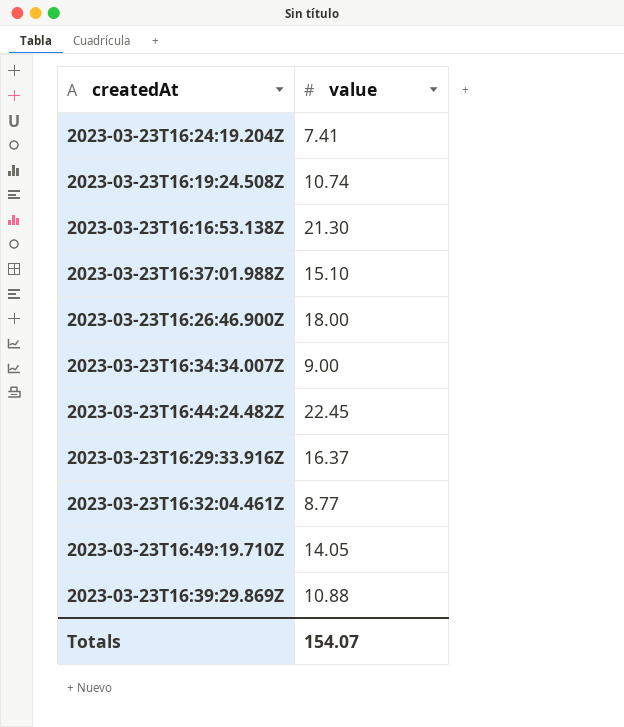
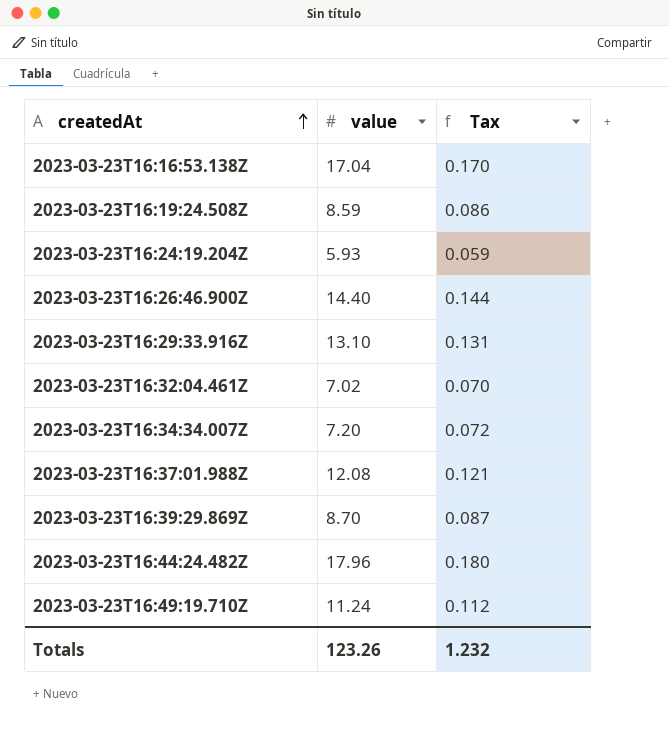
row order: none -> createdAt ascending
column Tax | formula: none -> [value] * 0.01
2023-03-23T16:16:53.138Z | value: 21.30 -> 17.04
2023-03-23T16:19:24.508Z | value: 10.74 -> 8.59
2023-03-23T16:24:19.204Z | value: 7.41 -> 5.93
2023-03-23T16:26:46.900Z | value: 18.00 -> 14.40
2023-03-23T16:29:33.916Z | value: 16.37 -> 13.10
2023-03-23T16:32:04.461Z | value: 8.77 -> 7.02
2023-03-23T16:34:34.007Z | value: 9.00 -> 7.20
2023-03-23T16:37:01.988Z | value: 15.10 -> 12.08
2023-03-23T16:39:29.869Z | value: 10.88 -> 8.70
2023-03-23T16:44:24.482Z | value: 22.45 -> 17.96
2023-03-23T16:49:19.710Z | value: 14.05 -> 11.24
Totals | value: 154.07 -> 123.26

